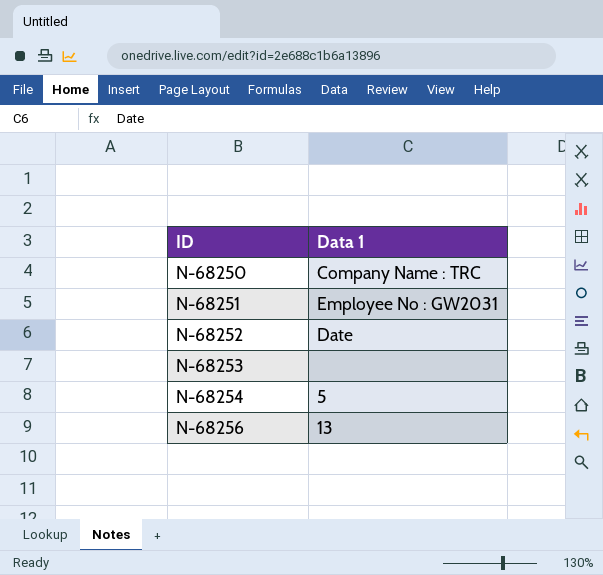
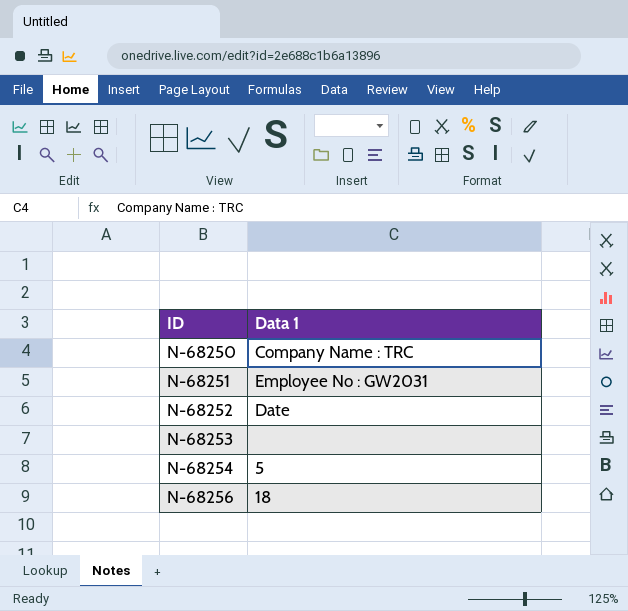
N-68256 | Data 1: 13 -> 18

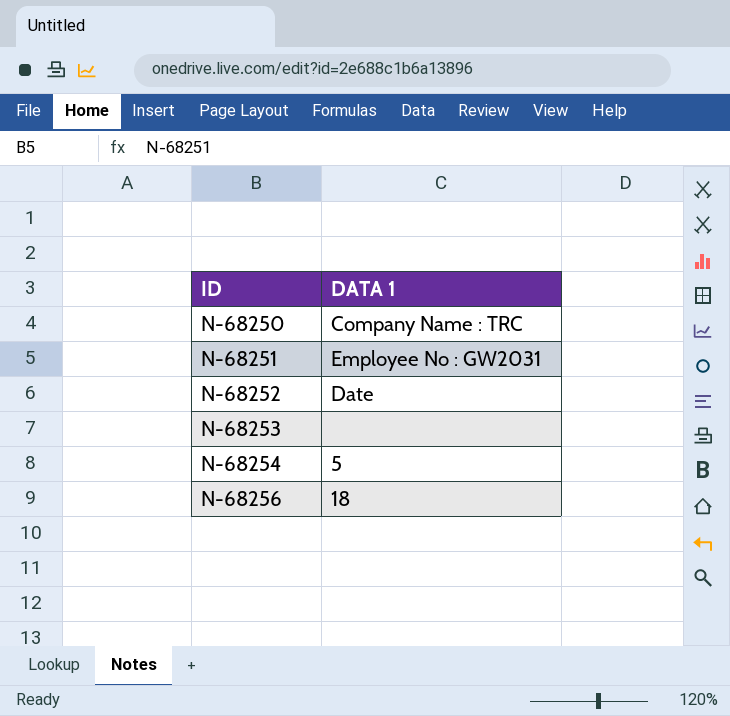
column name: Data 1 -> DATA 1

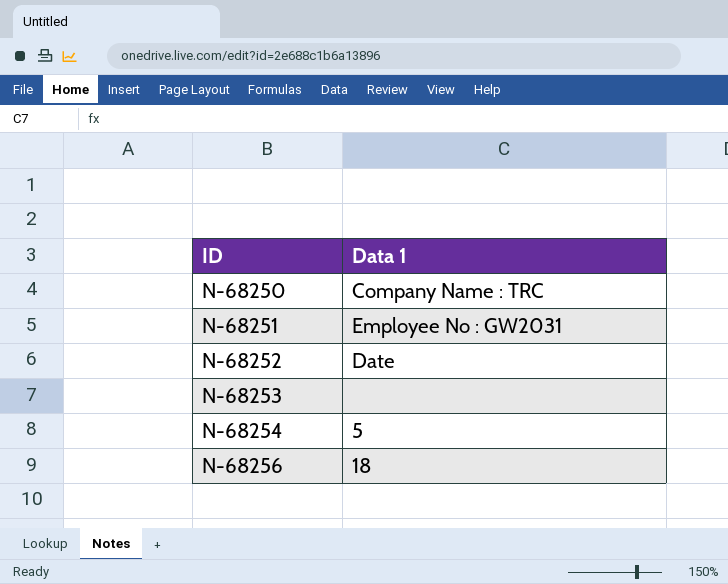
column name: DATA 1 -> Data 1

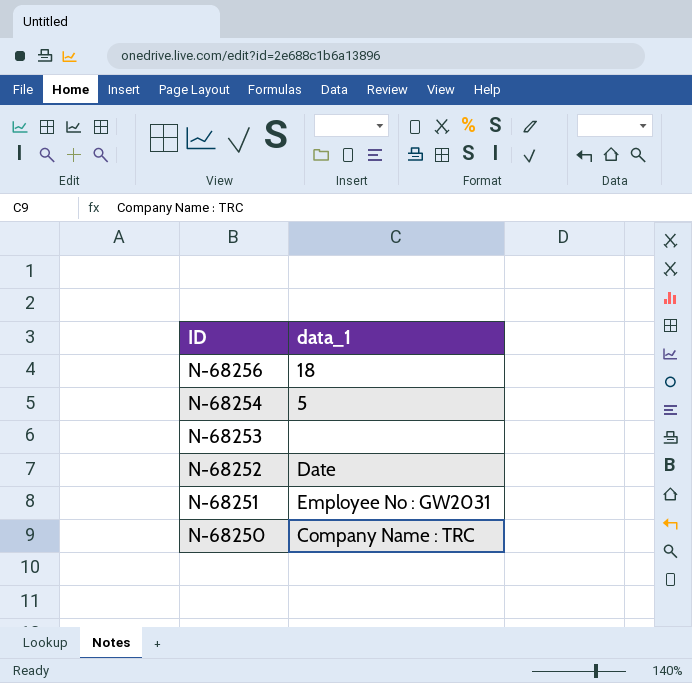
row order: ID ascending -> ID descending
column name: Data 1 -> data_1

